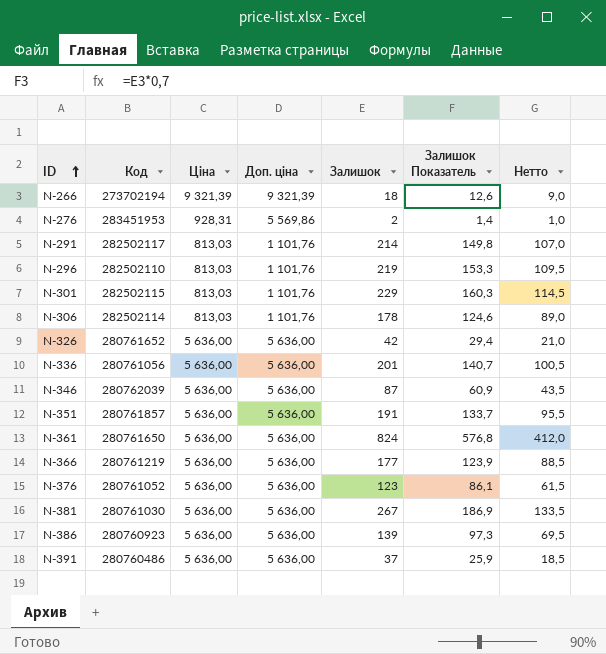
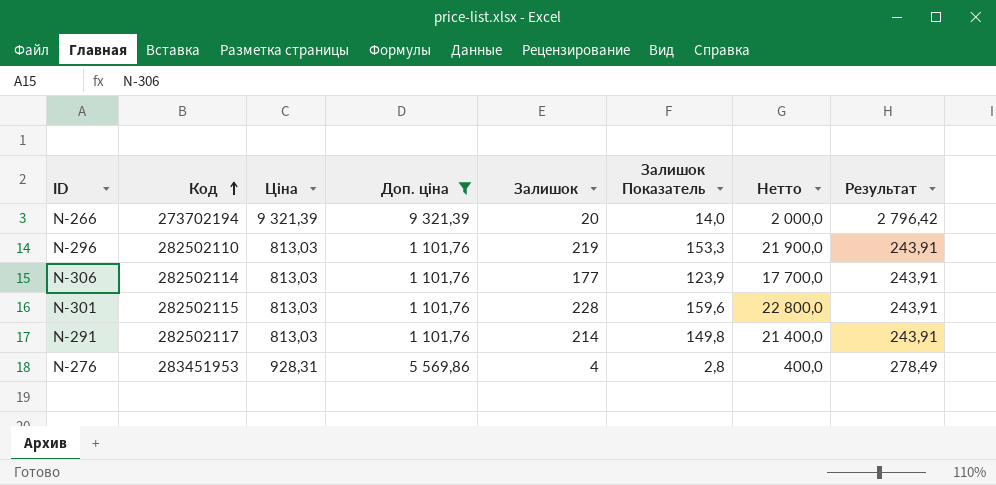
filter: none -> Доп. ціна != 5 636,00
row order: ID ascending -> Код ascending
column Нетто | formula: [Залишок] * 0,5 -> [Залишок] * 100
column Результат | formula: none -> [Ціна] * 0,3
N-266 | Залишок: 18 -> 20
N-266 | Залишок Показатель: 12,6 -> 14,0
N-306 | Залишок: 178 -> 177
N-306 | Залишок Показатель: 124,6 -> 123,9
N-301 | Залишок: 229 -> 228
N-301 | Залишок Показатель: 160,3 -> 159,6
N-276 | Залишок: 2 -> 4
N-276 | Залишок Показатель: 1,4 -> 2,8

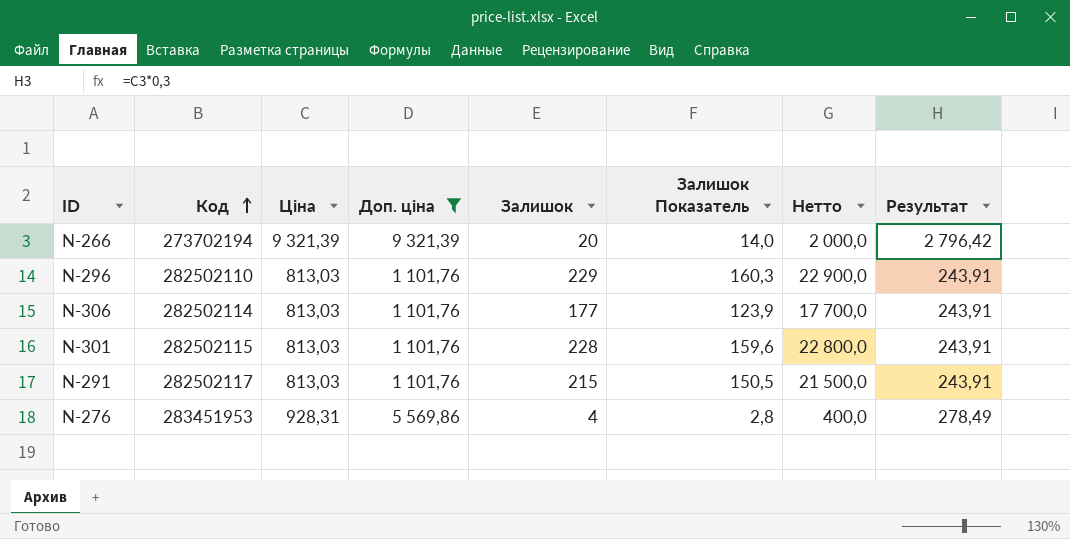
N-296 | Залишок: 219 -> 229
N-296 | Залишок Показатель: 153,3 -> 160,3
N-296 | Нетто: 21 900,0 -> 22 900,0
N-291 | Залишок: 214 -> 215
N-291 | Залишок Показатель: 149,8 -> 150,5
N-291 | Нетто: 21 400,0 -> 21 500,0

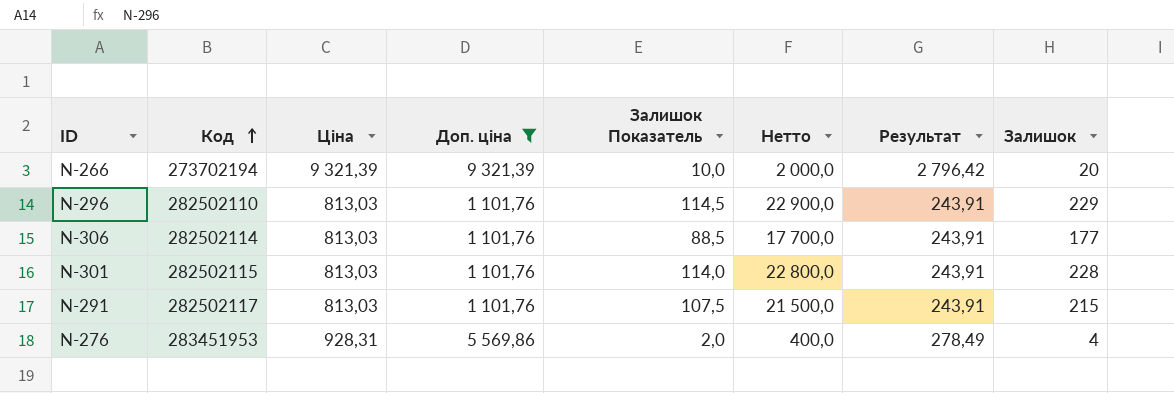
column Залишок Показатель | formula: [Залишок] * 0,7 -> [Залишок] * 0,5
column Залишок | position: 5 -> 8

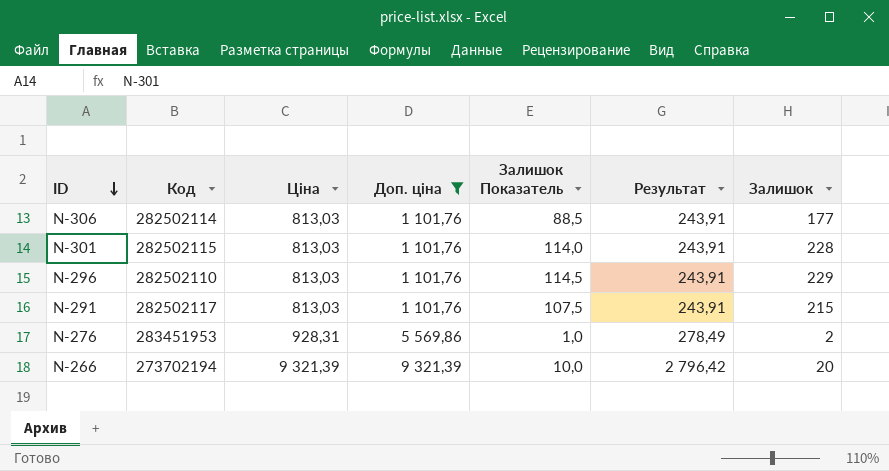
row order: Код ascending -> ID descending
column Нетто | formula: [Залишок] * 100 -> none
N-276 | Залишок Показатель: 2,0 -> 1,0
N-276 | Залишок: 4 -> 2

